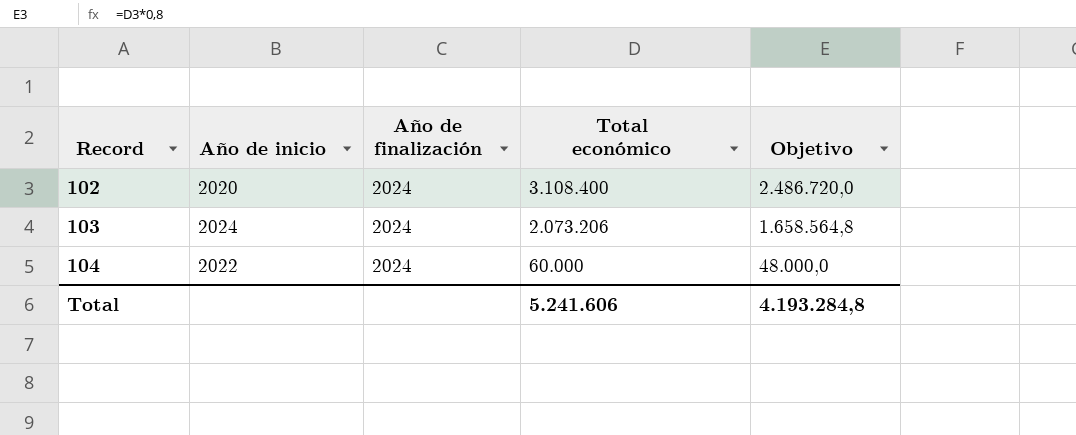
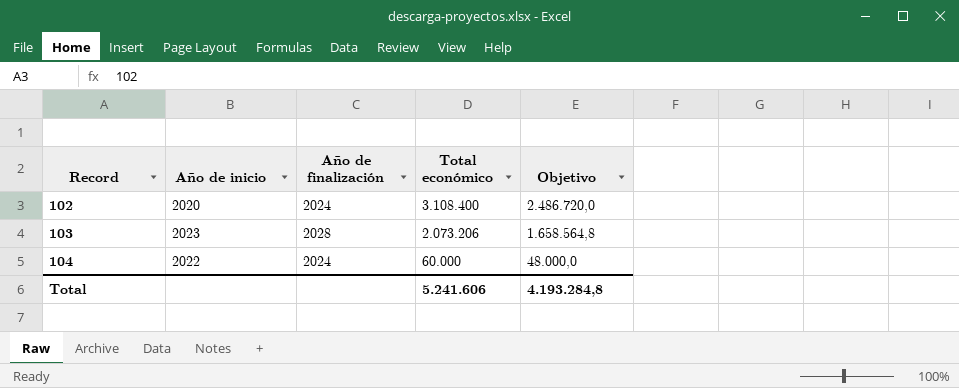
103 | Año de inicio: 2024 -> 2023
103 | Año de finalización: 2024 -> 2028

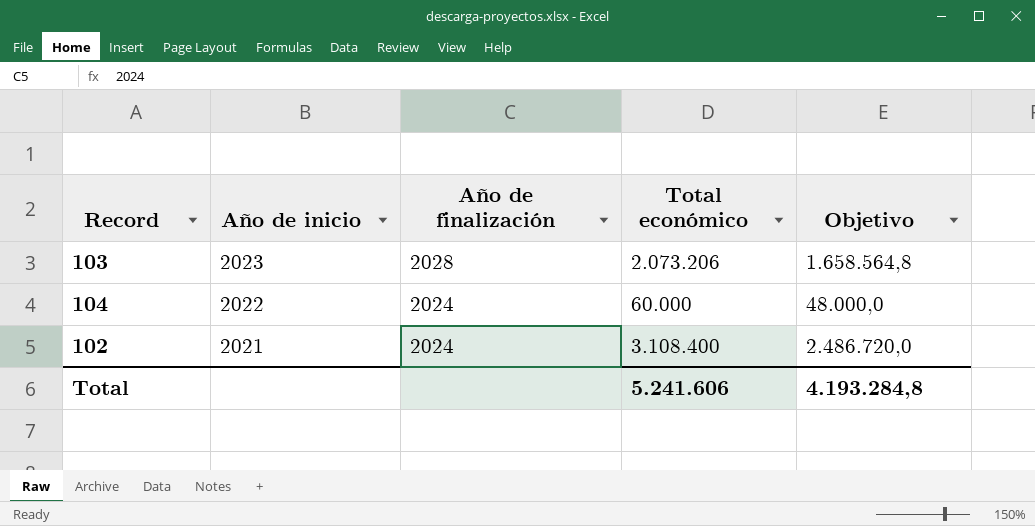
row order: Record ascending -> Año de inicio descending
102 | Año de inicio: 2020 -> 2021

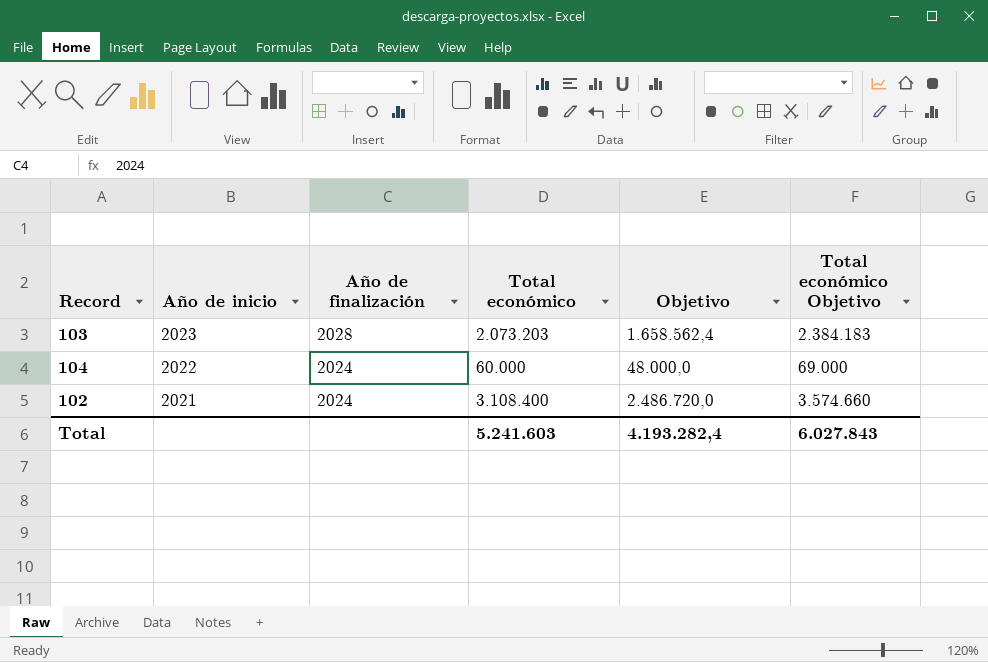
column Total económico Objetivo | formula: none -> [Total económico] * 1,15
103 | Total económico: 2.073.206 -> 2.073.203
103 | Objetivo: 1.658.564,8 -> 1.658.562,4
Total | Total económico: 5.241.606 -> 5.241.603
Total | Objetivo: 4.193.284,8 -> 4.193.282,4

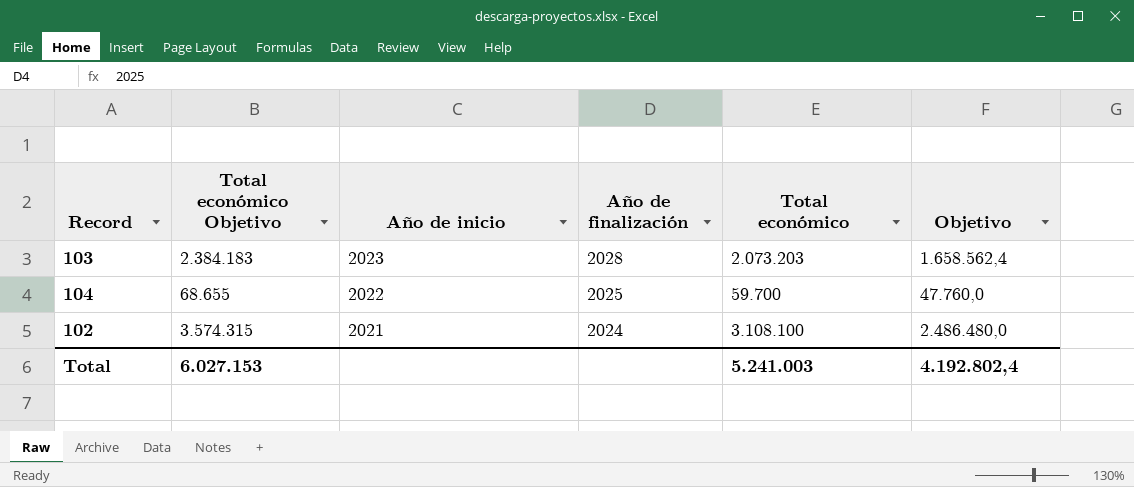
column Total económico Objetivo | position: 6 -> 2
104 | Total económico Objetivo: 69.000 -> 68.655
104 | Año de finalización: 2024 -> 2025
104 | Total económico: 60.000 -> 59.700
104 | Objetivo: 48.000,0 -> 47.760,0
102 | Total económico Objetivo: 3.574.660 -> 3.574.315
102 | Total económico: 3.108.400 -> 3.108.100
102 | Objetivo: 2.486.720,0 -> 2.486.480,0
Total | Total económico Objetivo: 6.027.843 -> 6.027.153
Total | Total económico: 5.241.603 -> 5.241.003
Total | Objetivo: 4.193.282,4 -> 4.192.802,4

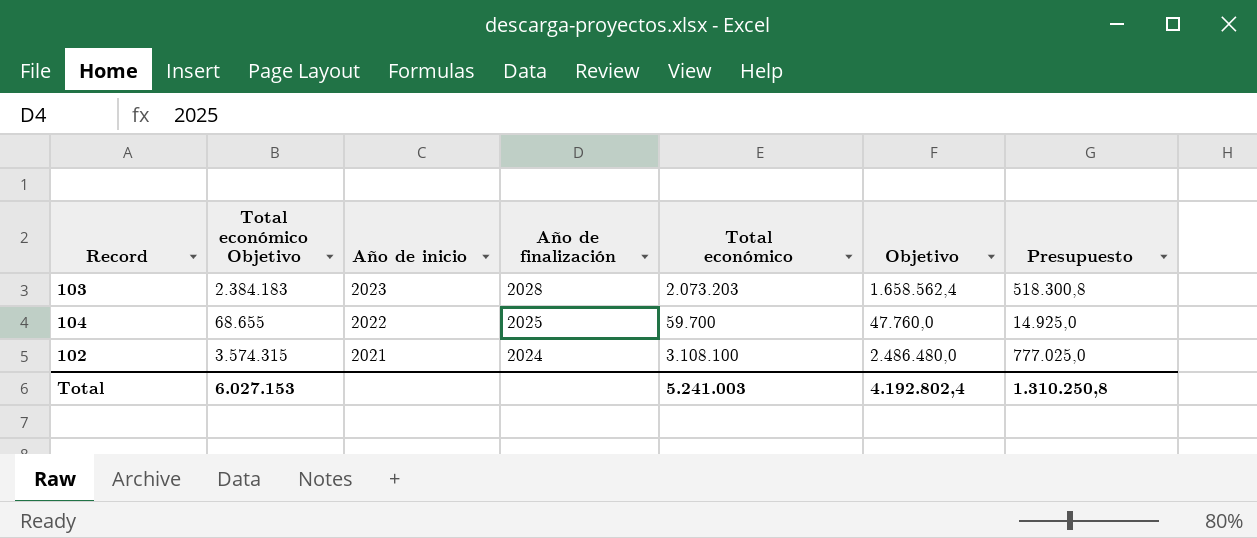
column Presupuesto | formula: none -> [Total económico] * 0,25

